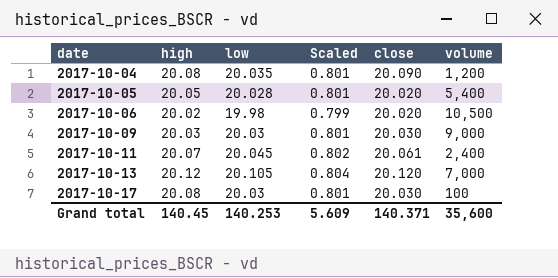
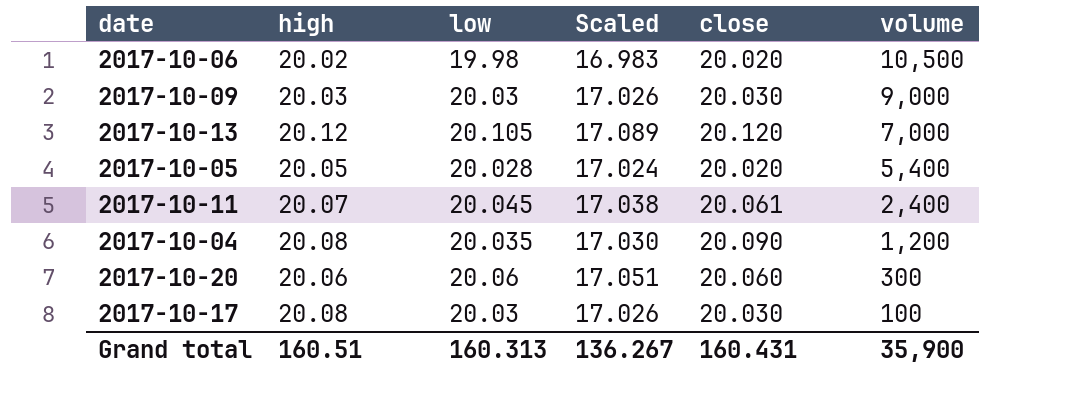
row order: date ascending -> volume descending
column Scaled | formula: [low] * 0.04 -> [low] * 0.85
row 2017-10-20: none -> 20.06 | 20.06 | 17.051 | 20.060 | 300
Grand total | high: 140.45 -> 160.51
Grand total | low: 140.253 -> 160.313
Grand total | Scaled: 5.609 -> 136.267
Grand total | close: 140.371 -> 160.431
Grand total | volume: 35,600 -> 35,900

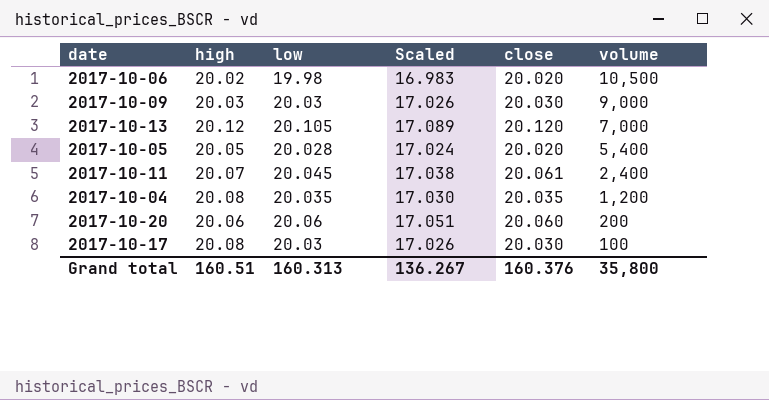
2017-10-04 | close: 20.090 -> 20.035
2017-10-20 | volume: 300 -> 200
Grand total | close: 160.431 -> 160.376
Grand total | volume: 35,900 -> 35,800

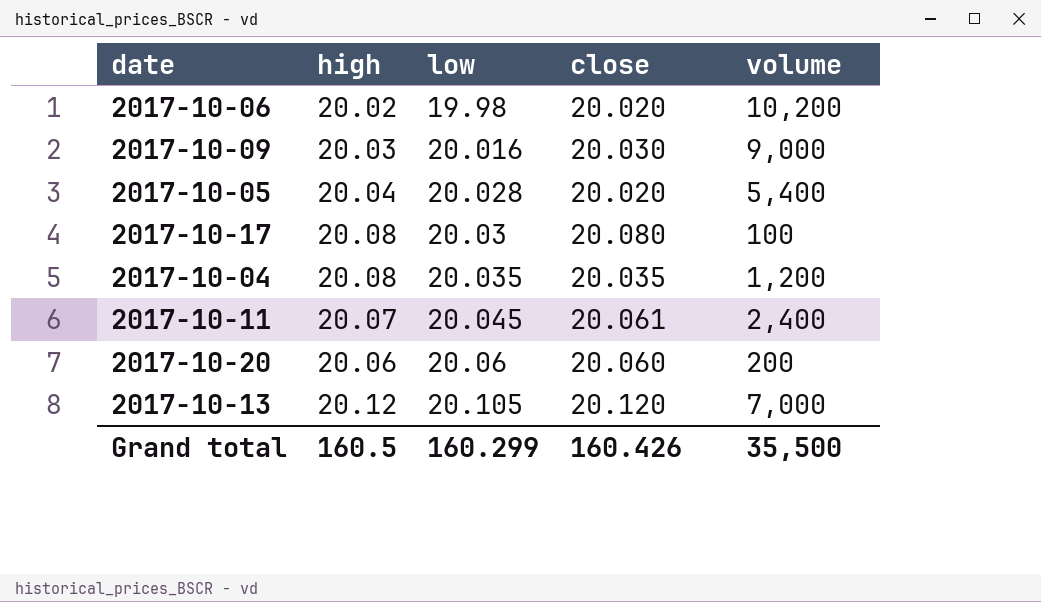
row order: volume descending -> low ascending
column Scaled | formula: [low] * 0.85 -> none
2017-10-06 | volume: 10,500 -> 10,200
2017-10-09 | low: 20.03 -> 20.016
2017-10-05 | high: 20.05 -> 20.04
2017-10-17 | close: 20.030 -> 20.080
Grand total | high: 160.51 -> 160.5
Grand total | low: 160.313 -> 160.299
Grand total | close: 160.376 -> 160.426
Grand total | volume: 35,800 -> 35,500

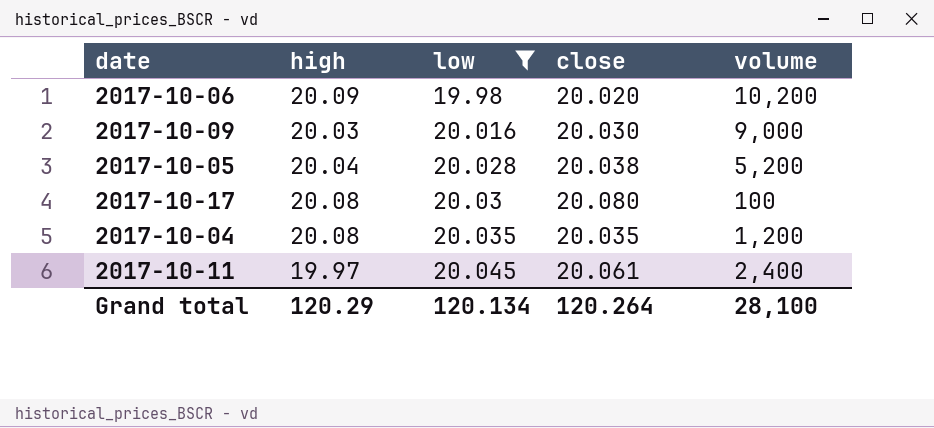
filter: none -> low <= 20.045
2017-10-06 | high: 20.02 -> 20.09
2017-10-05 | close: 20.020 -> 20.038
2017-10-05 | volume: 5,400 -> 5,200
2017-10-11 | high: 20.07 -> 19.97
Grand total | high: 160.5 -> 120.29
Grand total | low: 160.299 -> 120.134
Grand total | close: 160.426 -> 120.264
Grand total | volume: 35,500 -> 28,100

